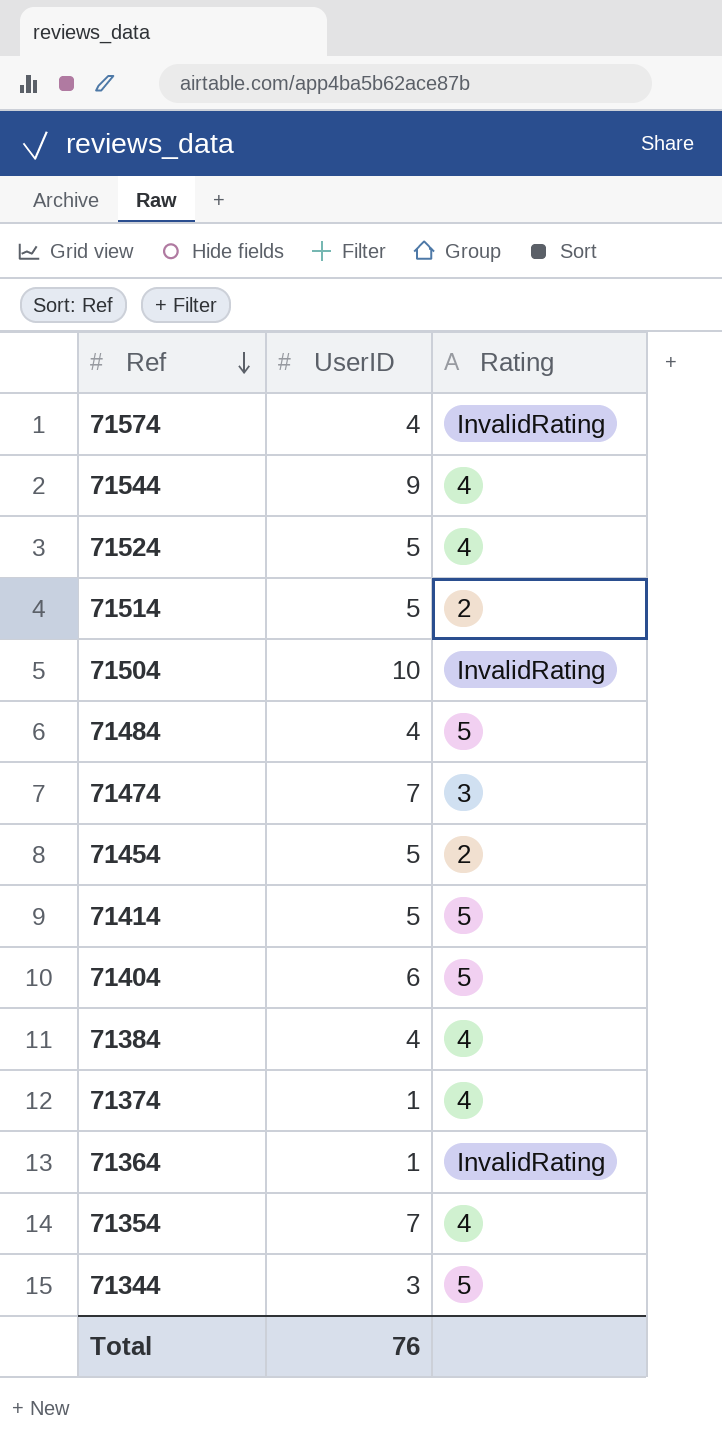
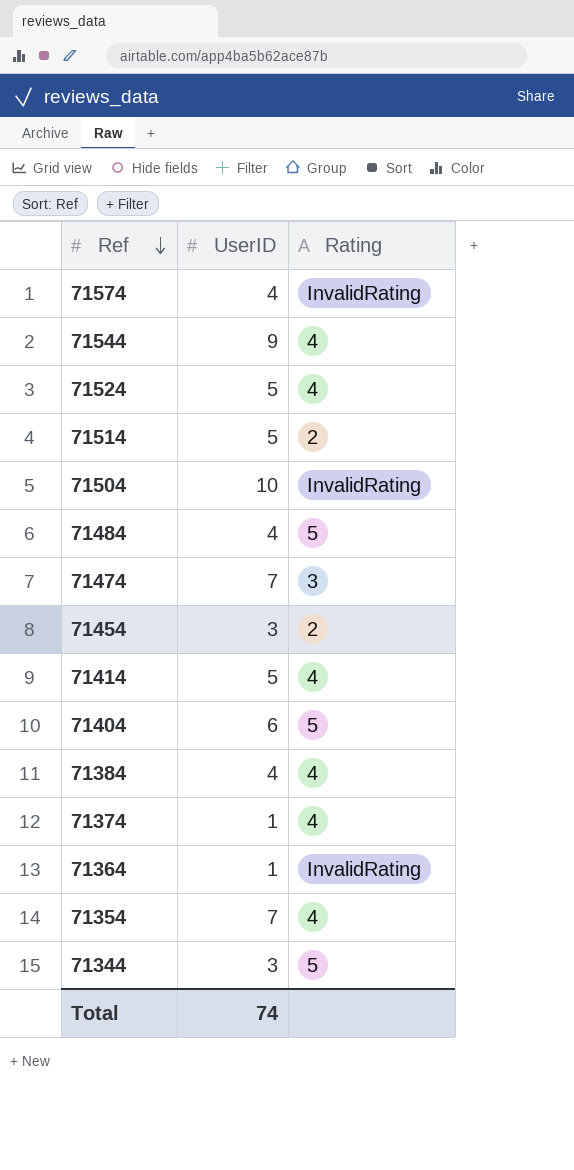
71454 | UserID: 5 -> 3
71414 | Rating: 5 -> 4
Total | UserID: 76 -> 74

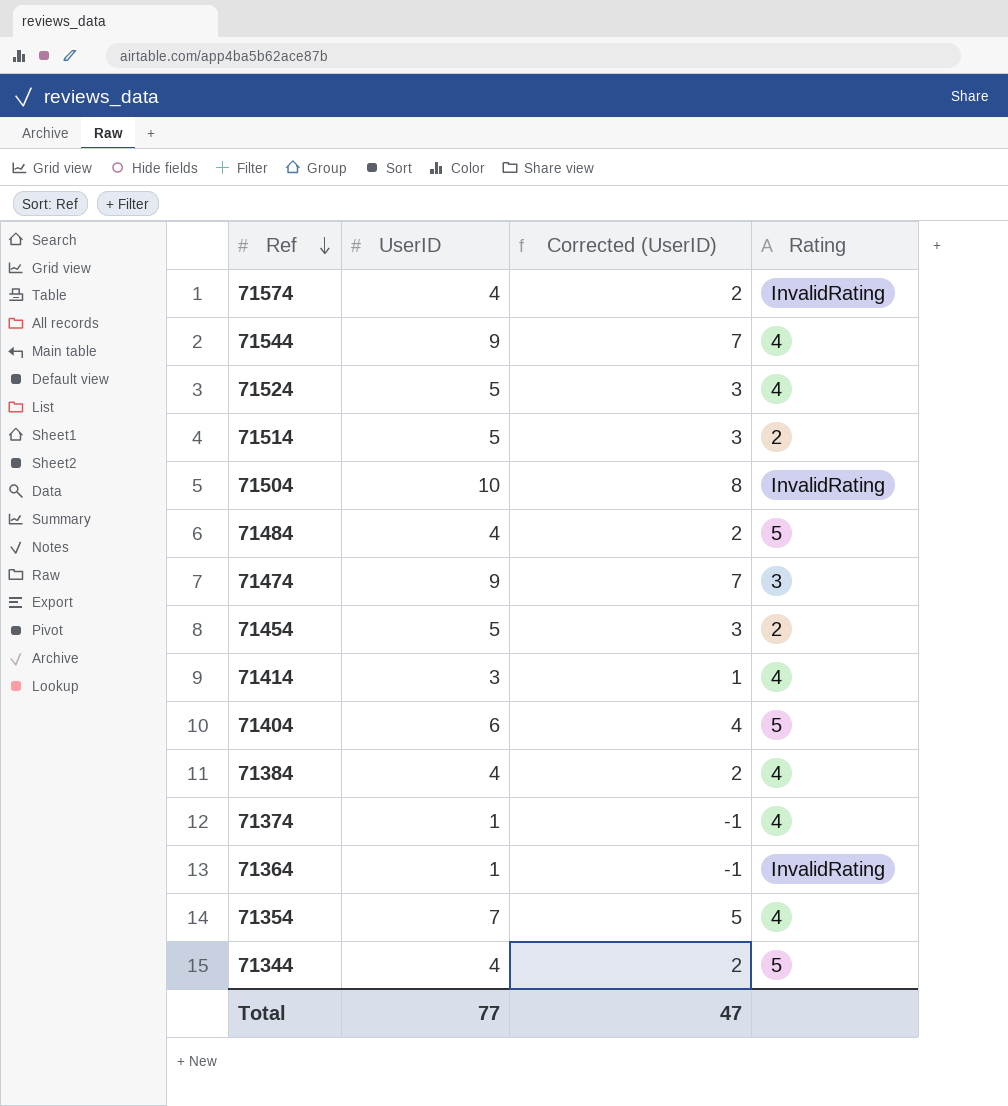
column Corrected (UserID) | formula: none -> [UserID] - 2
71474 | UserID: 7 -> 9
71454 | UserID: 3 -> 5
71414 | UserID: 5 -> 3
71344 | UserID: 3 -> 4
Total | UserID: 74 -> 77

